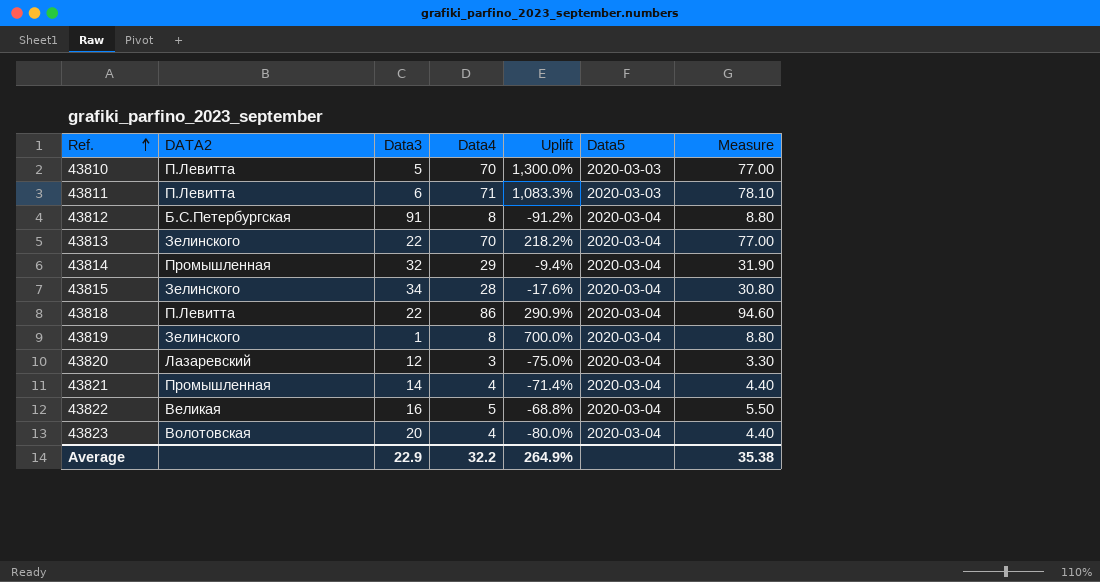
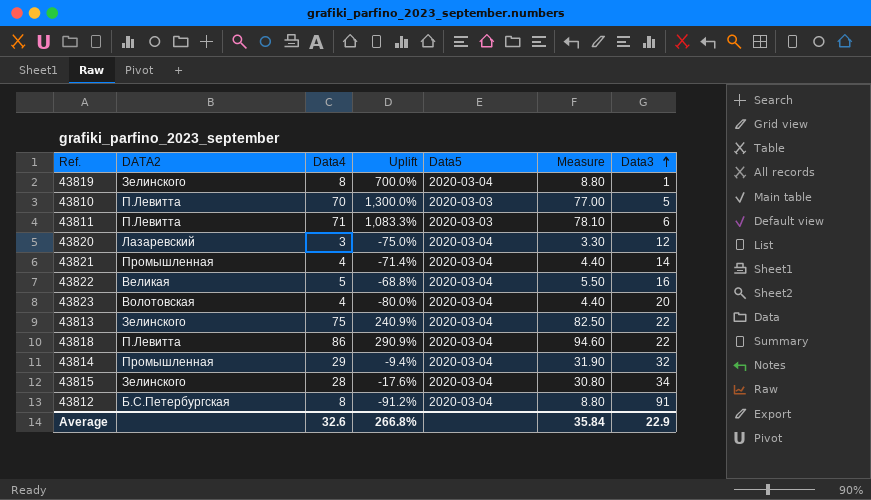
row order: Ref. ascending -> Data3 ascending
column Data3 | position: 3 -> 7
43813 | Data4: 70 -> 75
43813 | Uplift: 218.2% -> 240.9%
43813 | Measure: 77.00 -> 82.50
Average | Data4: 32.2 -> 32.6
Average | Uplift: 264.9% -> 266.8%
Average | Measure: 35.38 -> 35.84

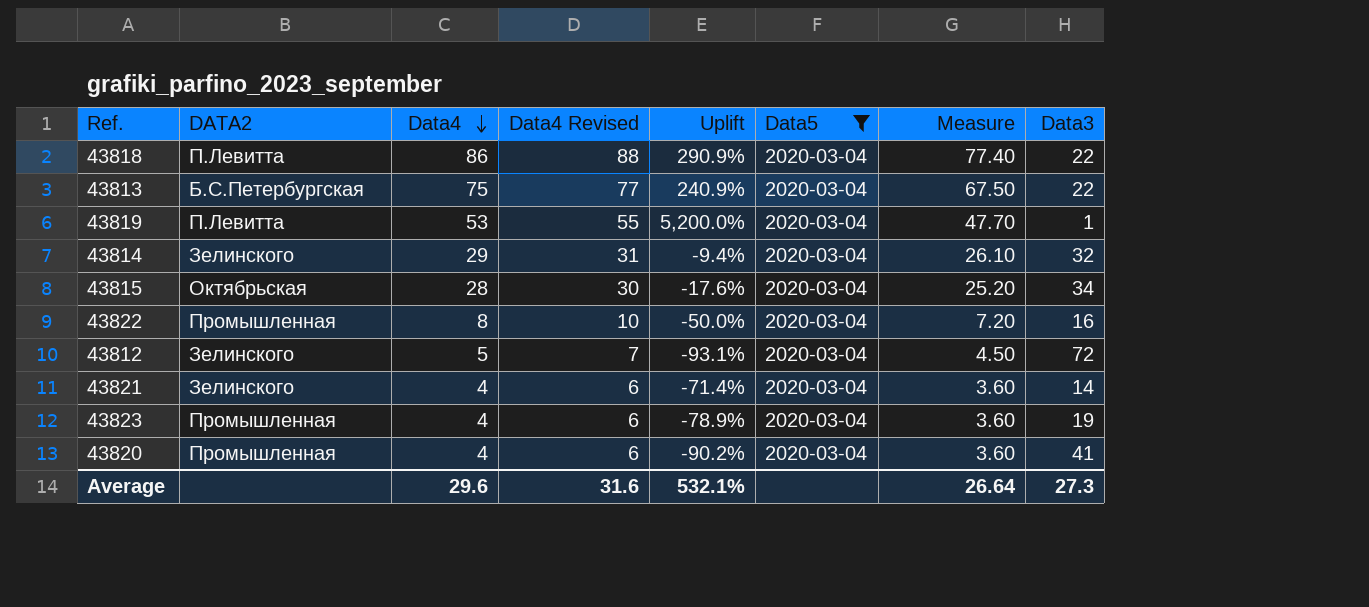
filter: none -> Data5 = 2020-03-04
row order: Data3 ascending -> Data4 descending
column Data4 Revised | formula: none -> [Data4] + 2
column Measure | formula: [Data4] * 1.1 -> [Data4] * 0.9
43813 | DATA2: Зелинского -> Б.С.Петербургская
43819 | DATA2: Зелинского -> П.Левитта
43819 | Data4: 8 -> 53
43819 | Uplift: 700.0% -> 5,200.0%
43814 | DATA2: Промышленная -> Зелинского
43815 | DATA2: Зелинского -> Октябрьская
43822 | DATA2: Великая -> Промышленная
43822 | Data4: 5 -> 8
43822 | Uplift: -68.8% -> -50.0%
43812 | DATA2: Б.С.Петербургская -> Зелинского
43812 | Data4: 8 -> 5
43812 | Uplift: -91.2% -> -93.1%
43812 | Data3: 91 -> 72
43821 | DATA2: Промышленная -> Зелинского
43823 | DATA2: Волотовская -> Промышленная
43823 | Uplift: -80.0% -> -78.9%
43823 | Data3: 20 -> 19
43820 | DATA2: Лазаревский -> Промышленная
43820 | Data4: 3 -> 4
43820 | Uplift: -75.0% -> -90.2%
43820 | Data3: 12 -> 41
Average | Data4: 32.6 -> 29.6
Average | Uplift: 266.8% -> 532.1%
Average | Measure: 35.84 -> 26.64
Average | Data3: 22.9 -> 27.3

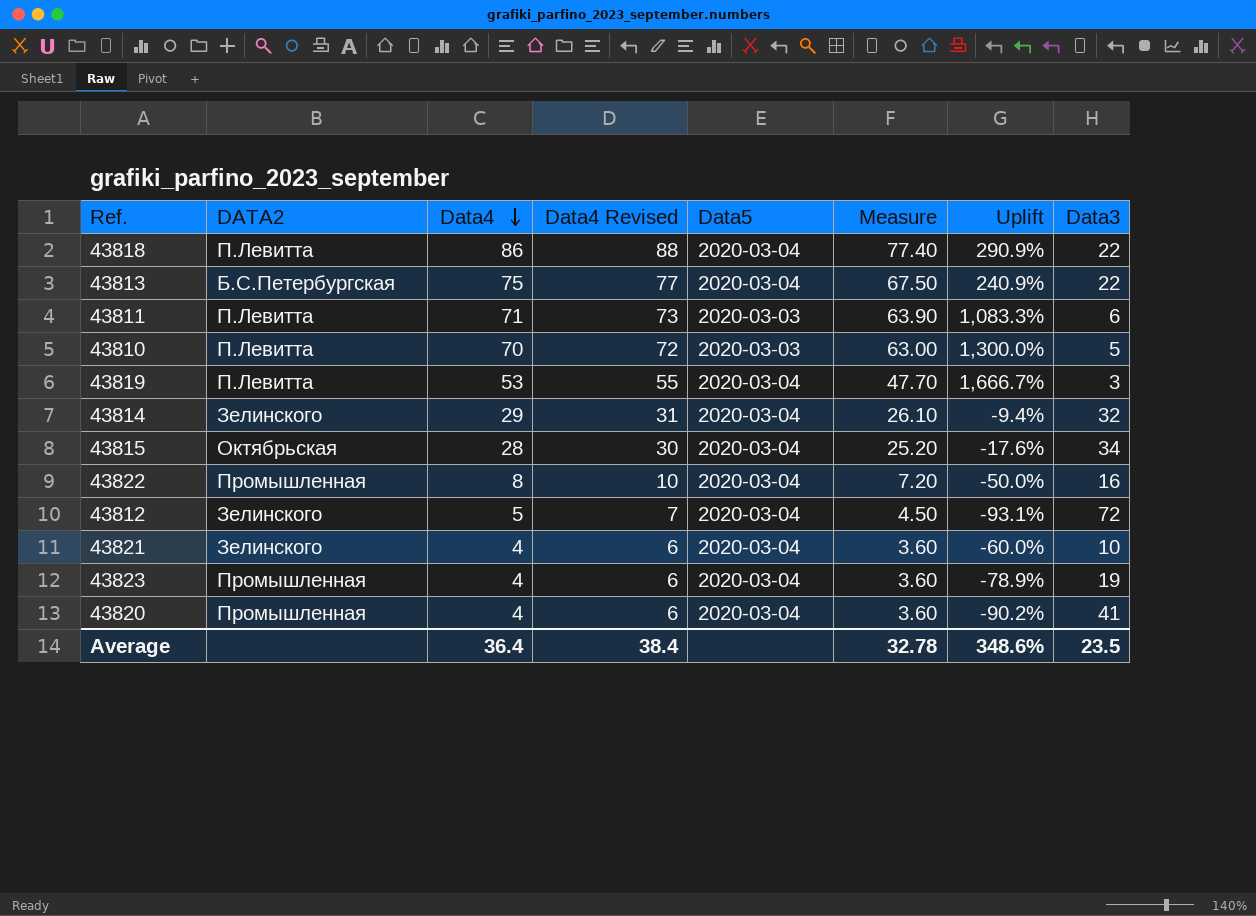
filter: Data5 = 2020-03-04 -> none
column Uplift | position: 5 -> 7
43819 | Uplift: 5,200.0% -> 1,666.7%
43819 | Data3: 1 -> 3
43821 | Uplift: -71.4% -> -60.0%
43821 | Data3: 14 -> 10
Average | Data4: 29.6 -> 36.4
Average | Data4 Revised: 31.6 -> 38.4
Average | Measure: 26.64 -> 32.78
Average | Uplift: 532.1% -> 348.6%
Average | Data3: 27.3 -> 23.5

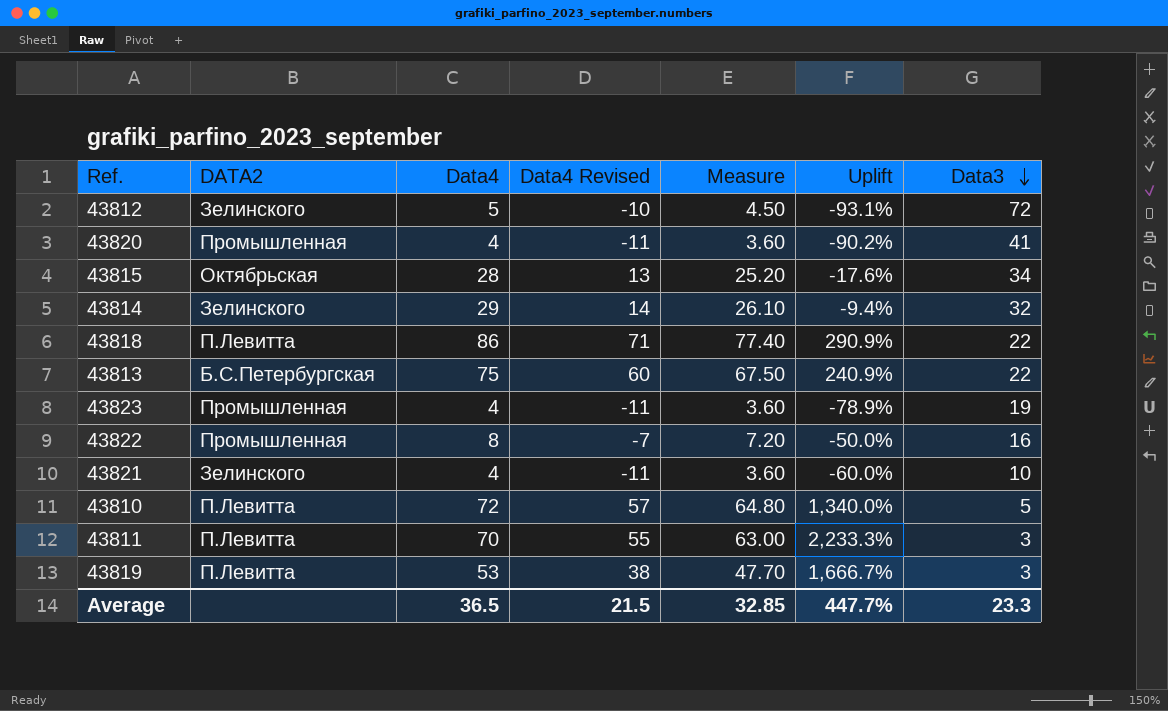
row order: Data4 descending -> Data3 descending
column Data5 | position: 5 -> none
column Data4 Revised | formula: [Data4] + 2 -> [Data4] - 15
43810 | Data4: 70 -> 72
43810 | Measure: 63.00 -> 64.80
43810 | Uplift: 1,300.0% -> 1,340.0%
43811 | Data4: 71 -> 70
43811 | Measure: 63.90 -> 63.00
43811 | Uplift: 1,083.3% -> 2,233.3%
43811 | Data3: 6 -> 3
Average | Data4: 36.4 -> 36.5
Average | Data4 Revised: 38.4 -> 21.5
Average | Measure: 32.78 -> 32.85
Average | Uplift: 348.6% -> 447.7%
Average | Data3: 23.5 -> 23.3

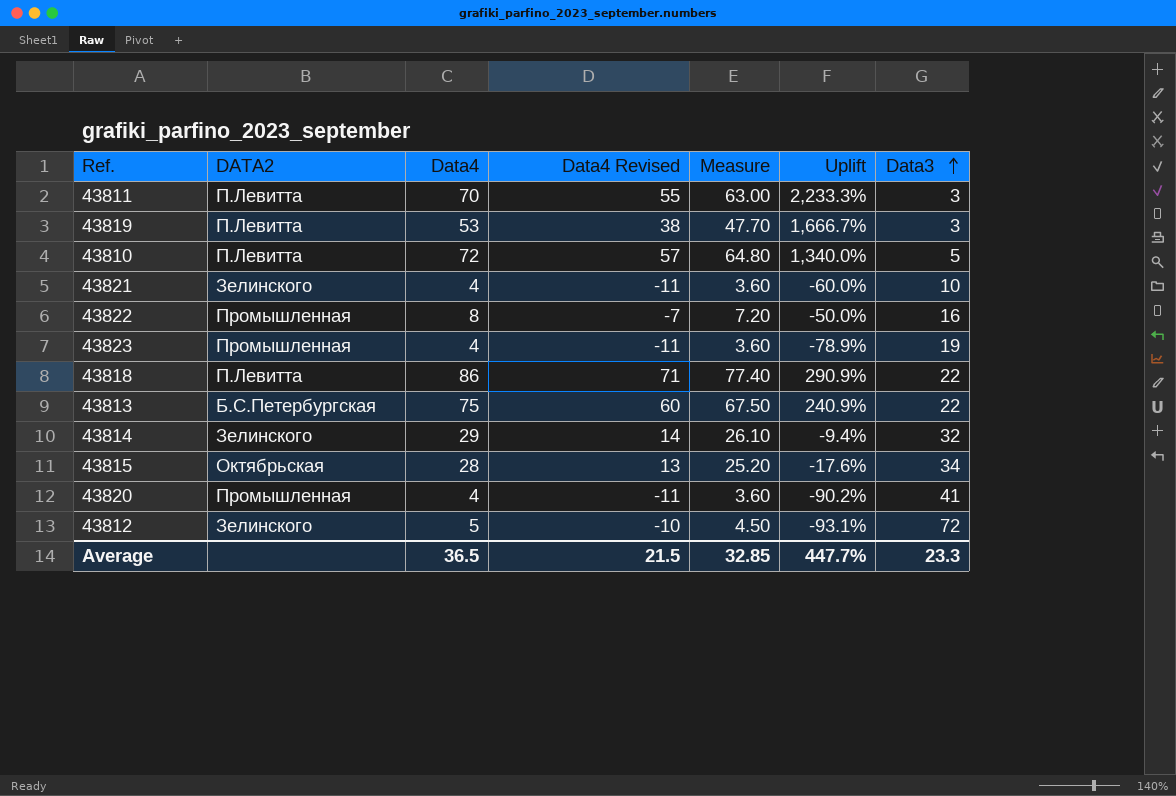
row order: Data3 descending -> Data3 ascending

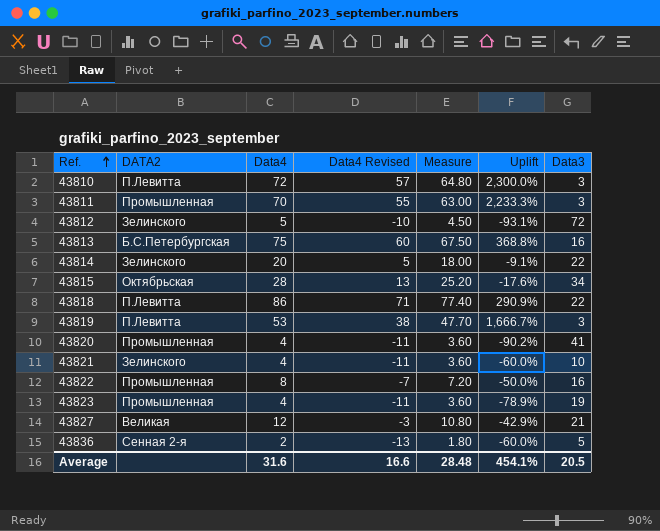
row order: Data3 ascending -> Ref. ascending
43810 | Uplift: 1,340.0% -> 2,300.0%
43810 | Data3: 5 -> 3
43811 | DATA2: П.Левитта -> Промышленная
43813 | Uplift: 240.9% -> 368.8%
43813 | Data3: 22 -> 16
43814 | Data4: 29 -> 20
43814 | Data4 Revised: 14 -> 5
43814 | Measure: 26.10 -> 18.00
43814 | Uplift: -9.4% -> -9.1%
43814 | Data3: 32 -> 22
row 43827: none -> Великая | 12 | -3 | 10.80 | -42.9% | 21
row 43836: none -> Сенная 2-я | 2 | -13 | 1.80 | -60.0% | 5
Average | Data4: 36.5 -> 31.6
Average | Data4 Revised: 21.5 -> 16.6
Average | Measure: 32.85 -> 28.48
Average | Uplift: 447.7% -> 454.1%
Average | Data3: 23.3 -> 20.5

